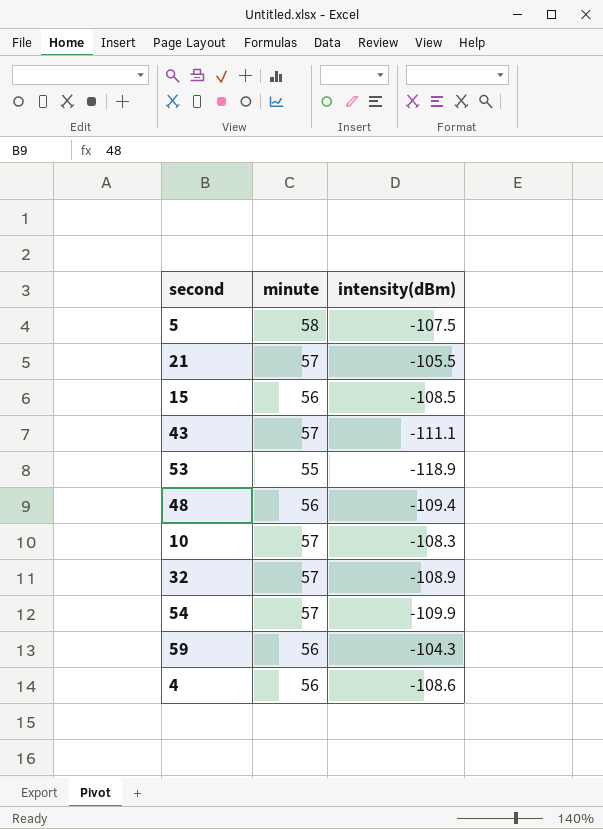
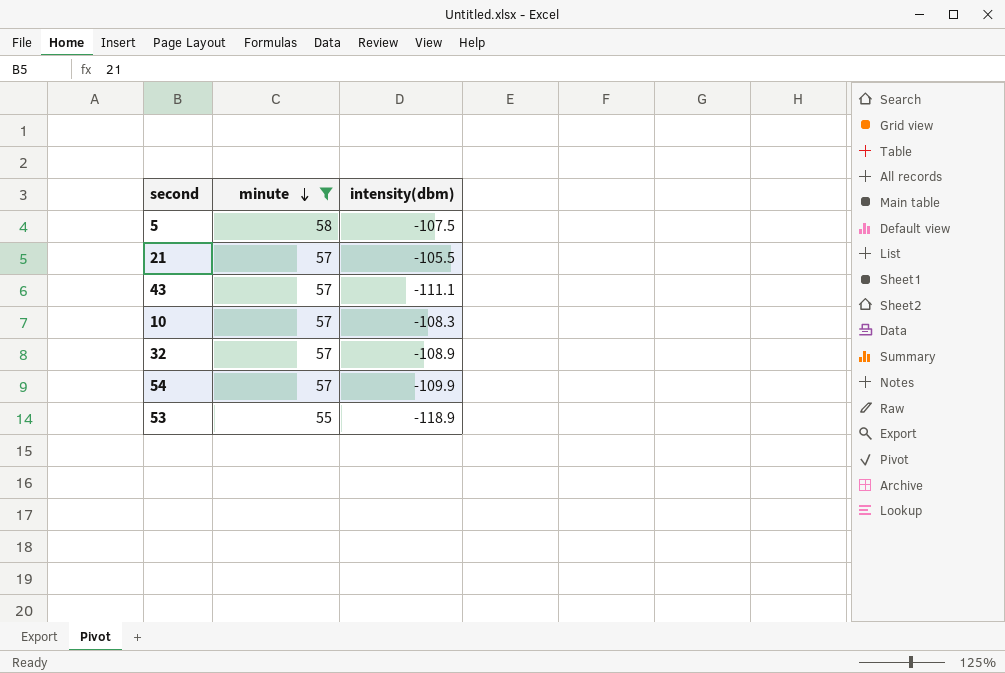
filter: none -> minute != 56
row order: none -> minute descending
column name: intensity(dBm) -> intensity(dbm)

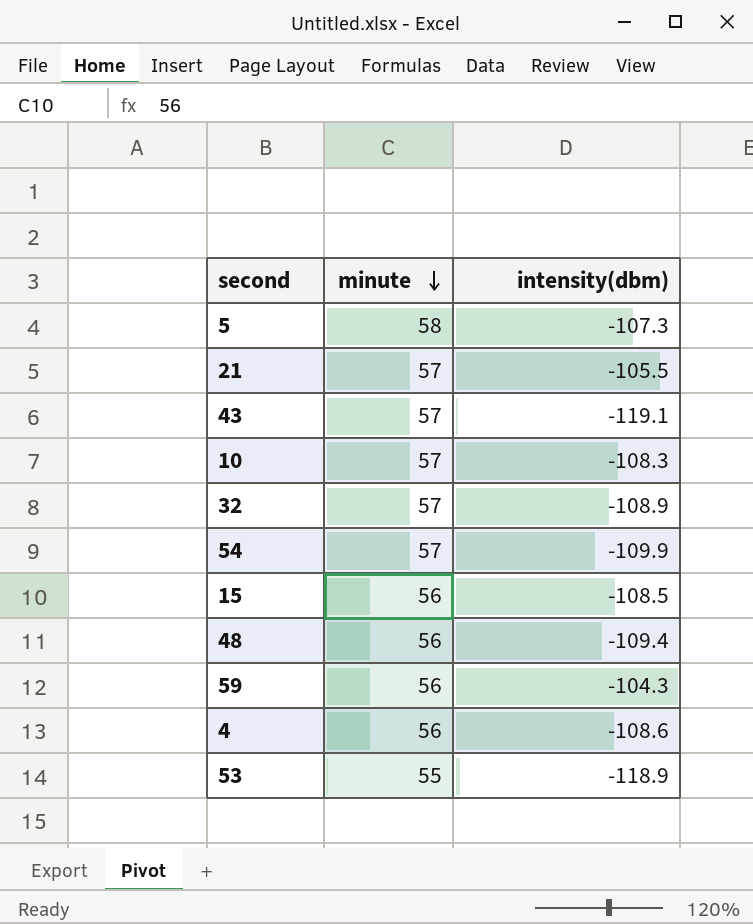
filter: minute != 56 -> none
5 | intensity(dbm): -107.5 -> -107.3
43 | intensity(dbm): -111.1 -> -119.1

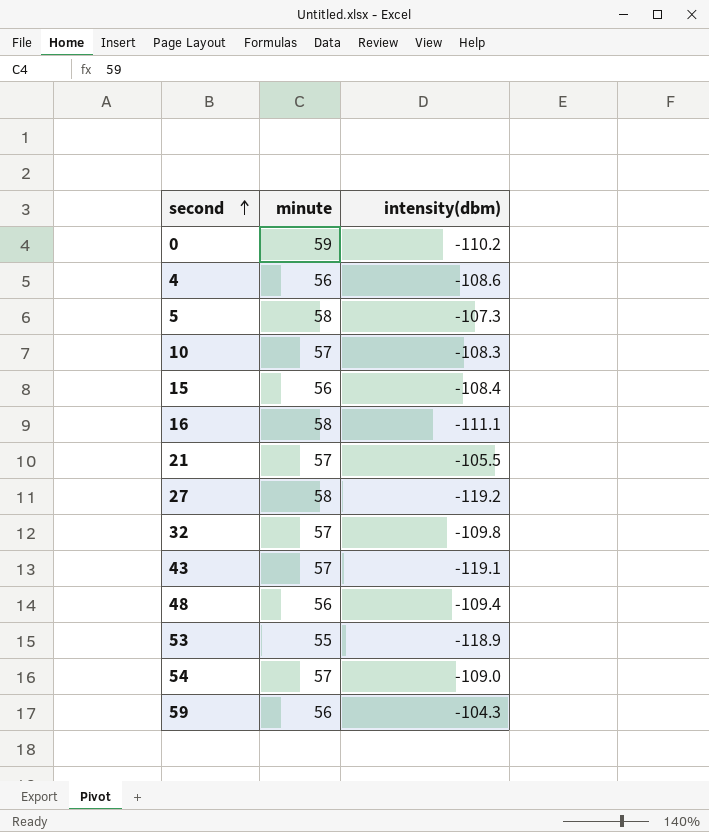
row order: minute descending -> second ascending
row 0: none -> 59 | -110.2
15 | intensity(dbm): -108.5 -> -108.4
row 16: none -> 58 | -111.1
row 27: none -> 58 | -119.2
32 | intensity(dbm): -108.9 -> -109.8
54 | intensity(dbm): -109.9 -> -109.0

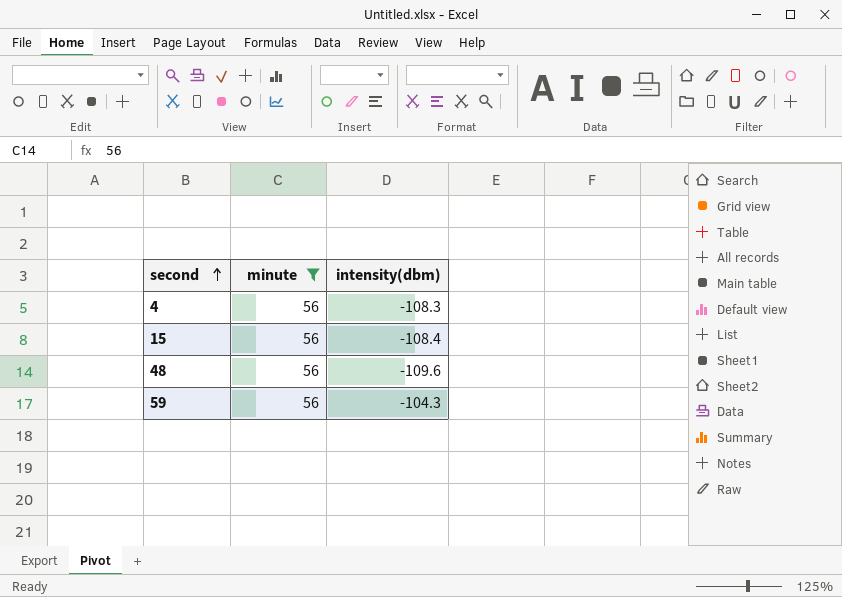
filter: none -> minute = 56
4 | intensity(dbm): -108.6 -> -108.3
48 | intensity(dbm): -109.4 -> -109.6

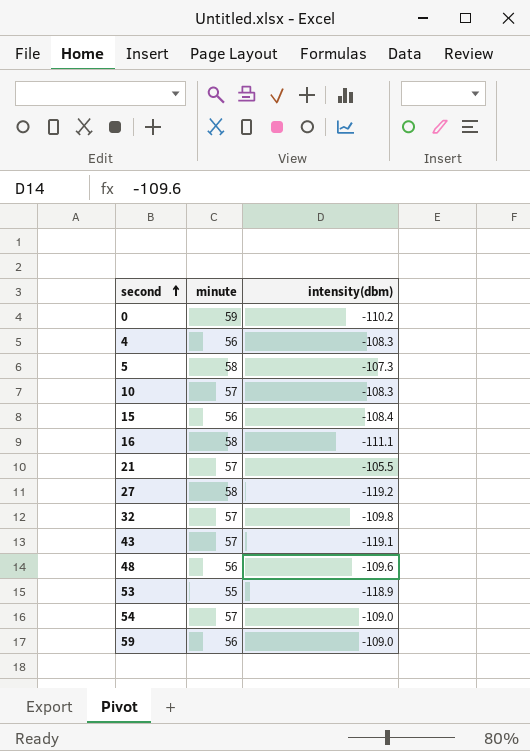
filter: minute = 56 -> none
59 | intensity(dbm): -104.3 -> -109.0

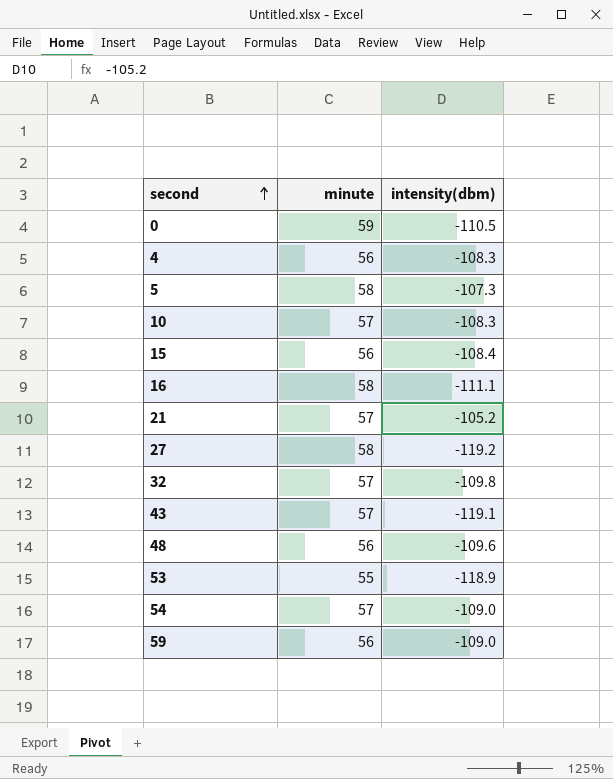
0 | intensity(dbm): -110.2 -> -110.5
21 | intensity(dbm): -105.5 -> -105.2

